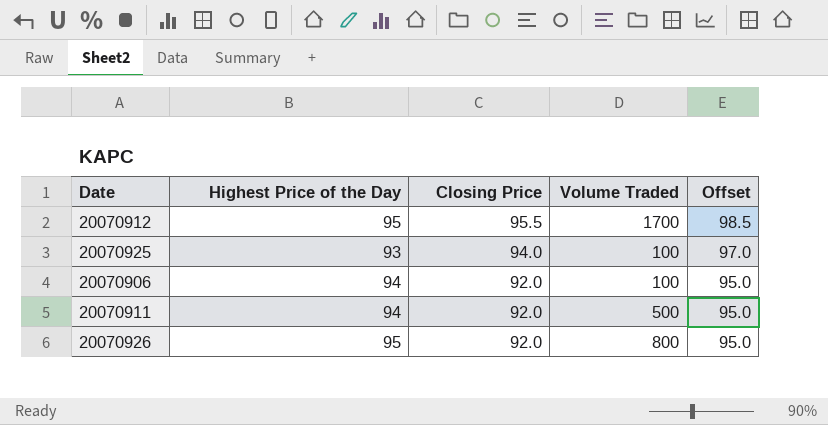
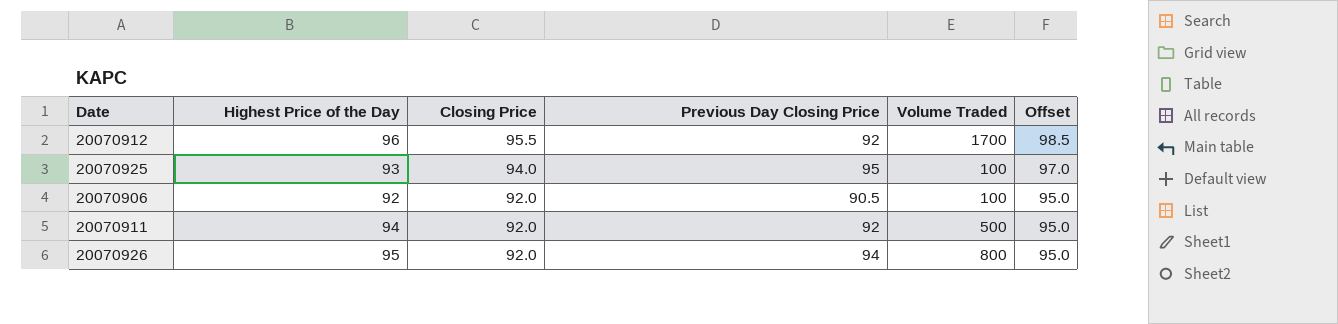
column Previous Day Closing Price | position: none -> 4
20070912 | Highest Price of the Day: 95 -> 96
20070906 | Highest Price of the Day: 94 -> 92

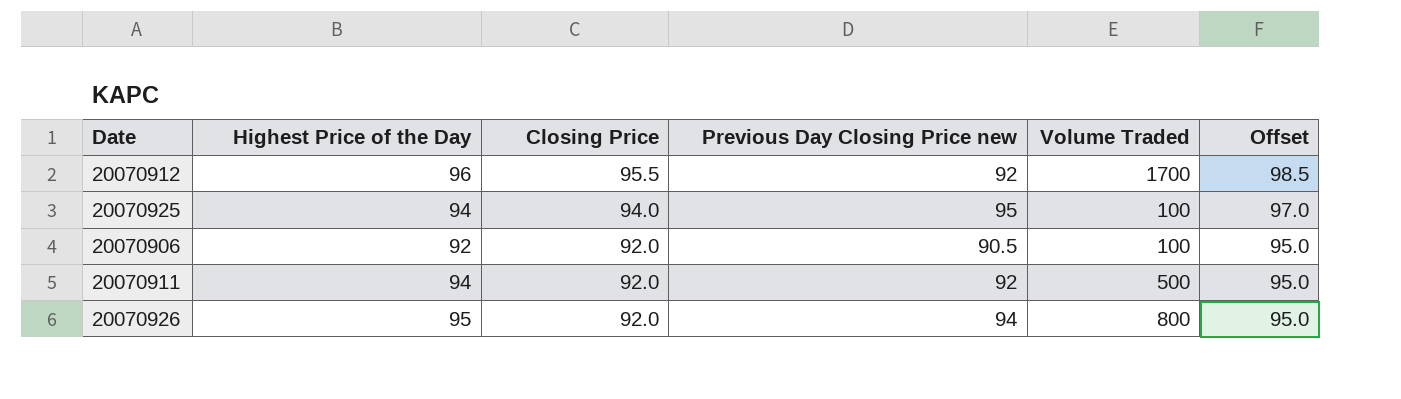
column name: Previous Day Closing Price -> Previous Day Closing Price new
20070925 | Highest Price of the Day: 93 -> 94

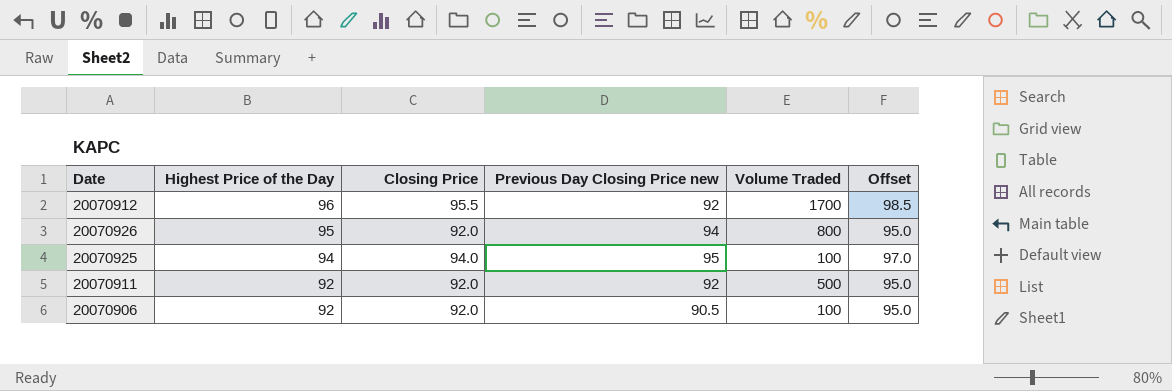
row order: Closing Price descending -> Highest Price of the Day descending
20070911 | Highest Price of the Day: 94 -> 92

